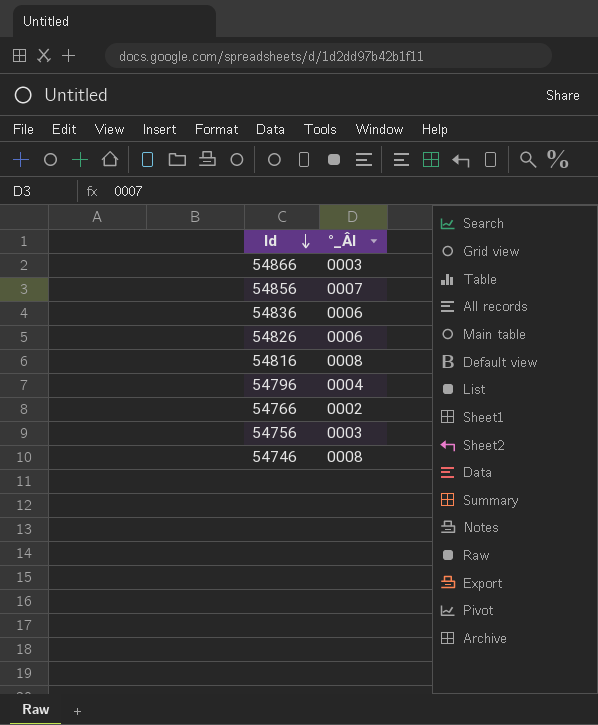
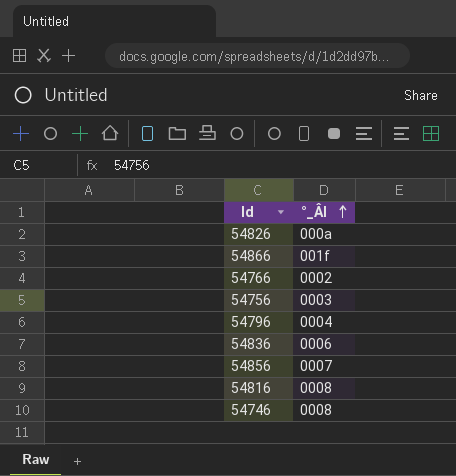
row order: Id descending -> °_ÂI ascending
54826 | °_ÂI: 0006 -> 000a
54866 | °_ÂI: 0003 -> 001f

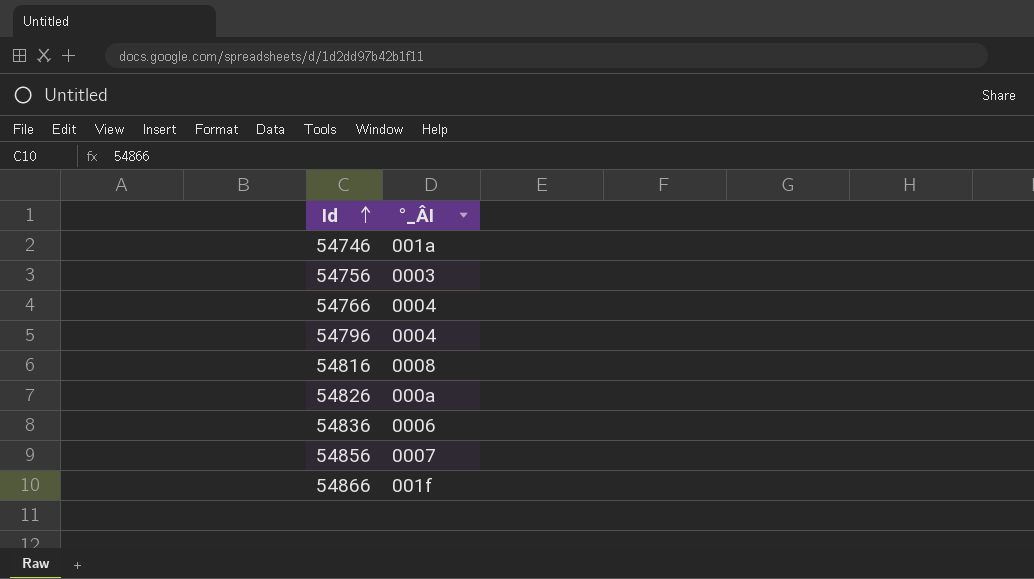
row order: °_ÂI ascending -> Id ascending
54746 | °_ÂI: 0008 -> 001a
54766 | °_ÂI: 0002 -> 0004

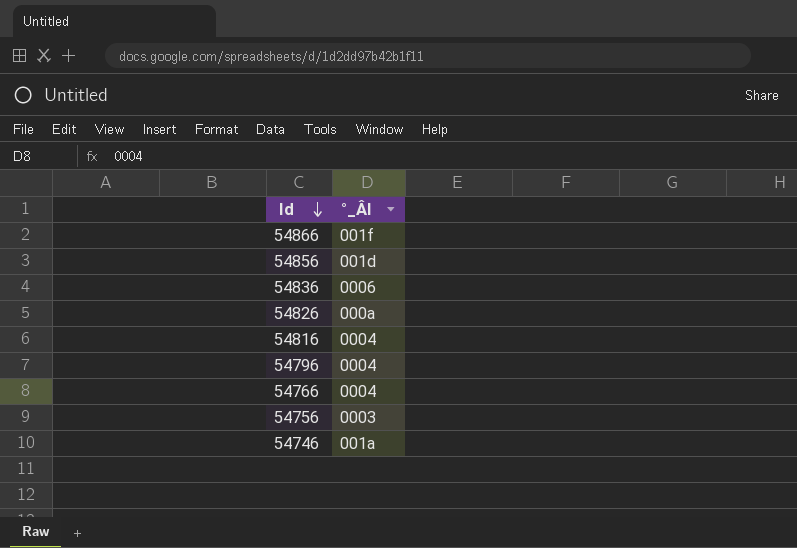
row order: Id ascending -> Id descending
54856 | °_ÂI: 0007 -> 001d
54816 | °_ÂI: 0008 -> 0004

